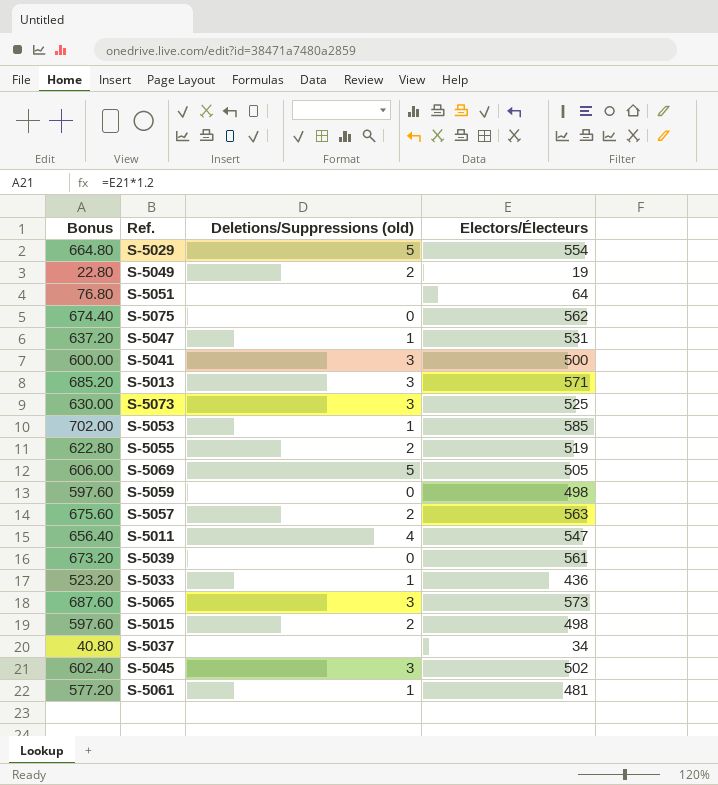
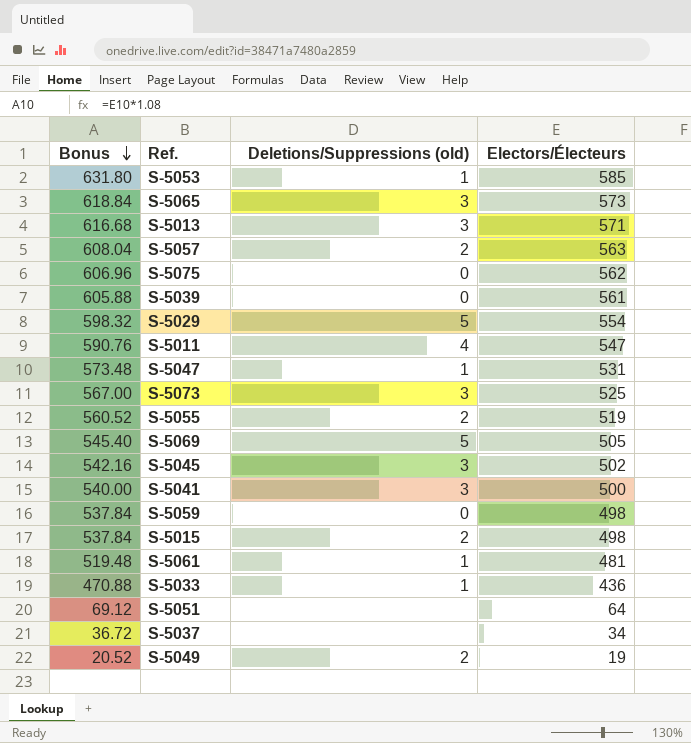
row order: none -> Bonus descending
column Bonus | formula: [Electors/Électeurs] * 1.2 -> [Electors/Électeurs] * 1.08

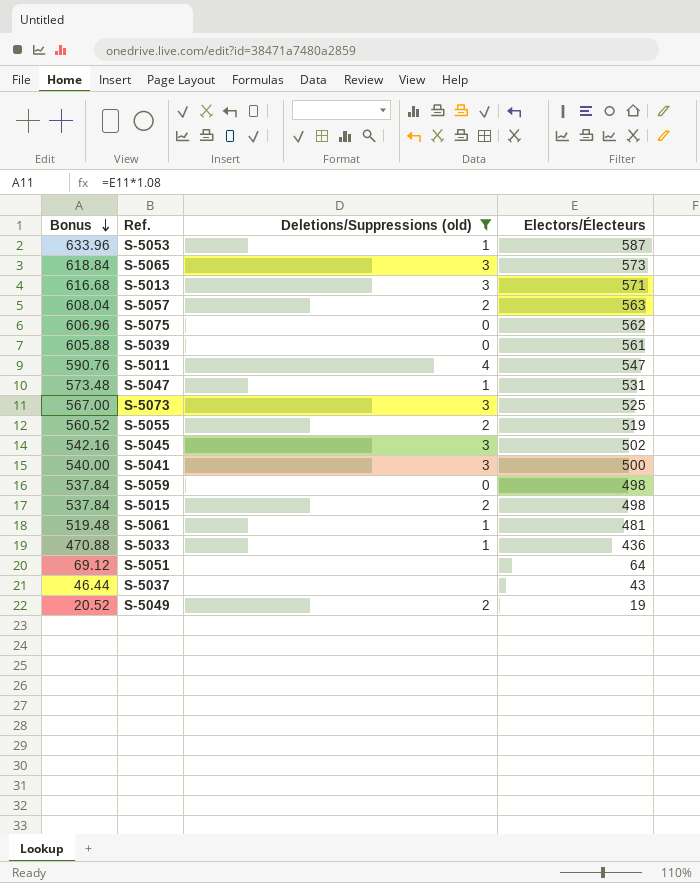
filter: none -> Deletions/Suppressions (old) != 5
S-5053 | Bonus: 631.80 -> 633.96
S-5053 | Electors/Électeurs: 585 -> 587
S-5037 | Bonus: 36.72 -> 46.44
S-5037 | Electors/Électeurs: 34 -> 43

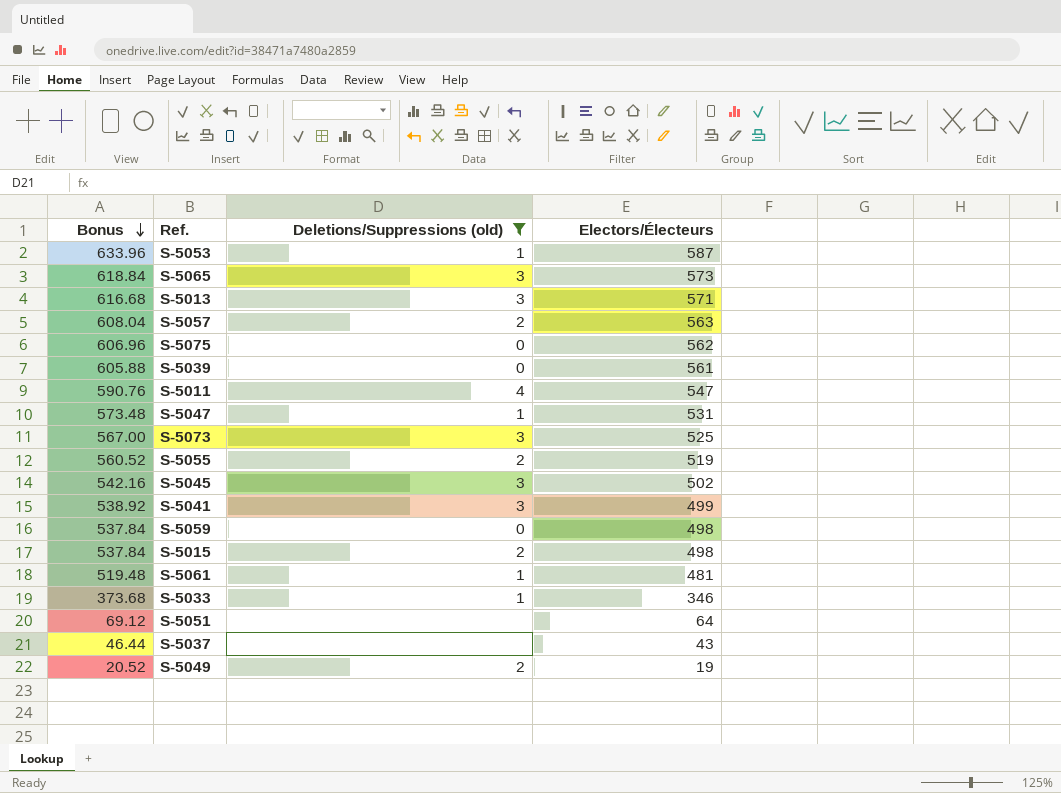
S-5041 | Bonus: 540.00 -> 538.92
S-5041 | Electors/Électeurs: 500 -> 499
S-5033 | Bonus: 470.88 -> 373.68
S-5033 | Electors/Électeurs: 436 -> 346

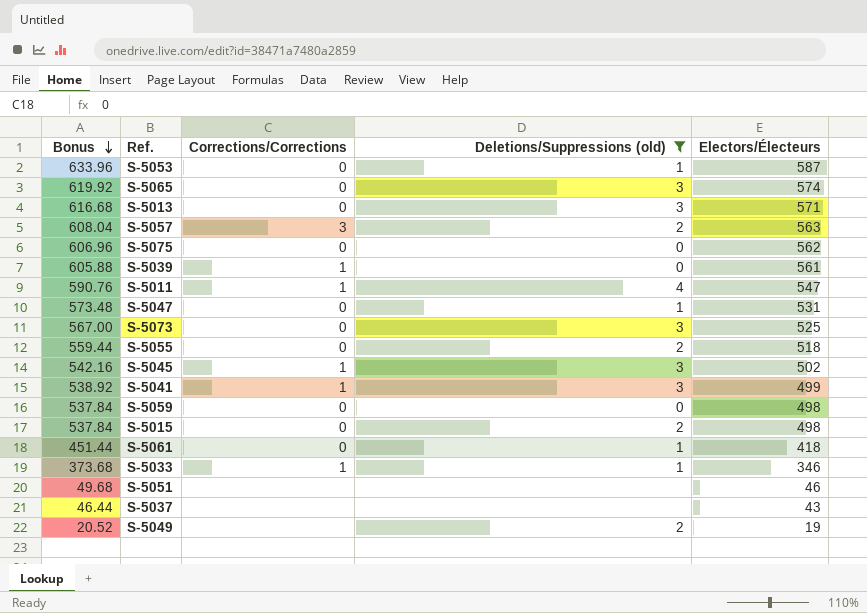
column Corrections/Corrections | position: none -> 3
S-5065 | Bonus: 618.84 -> 619.92
S-5065 | Electors/Électeurs: 573 -> 574
S-5055 | Bonus: 560.52 -> 559.44
S-5055 | Electors/Électeurs: 519 -> 518
S-5061 | Bonus: 519.48 -> 451.44
S-5061 | Electors/Électeurs: 481 -> 418
S-5051 | Bonus: 69.12 -> 49.68
S-5051 | Electors/Électeurs: 64 -> 46

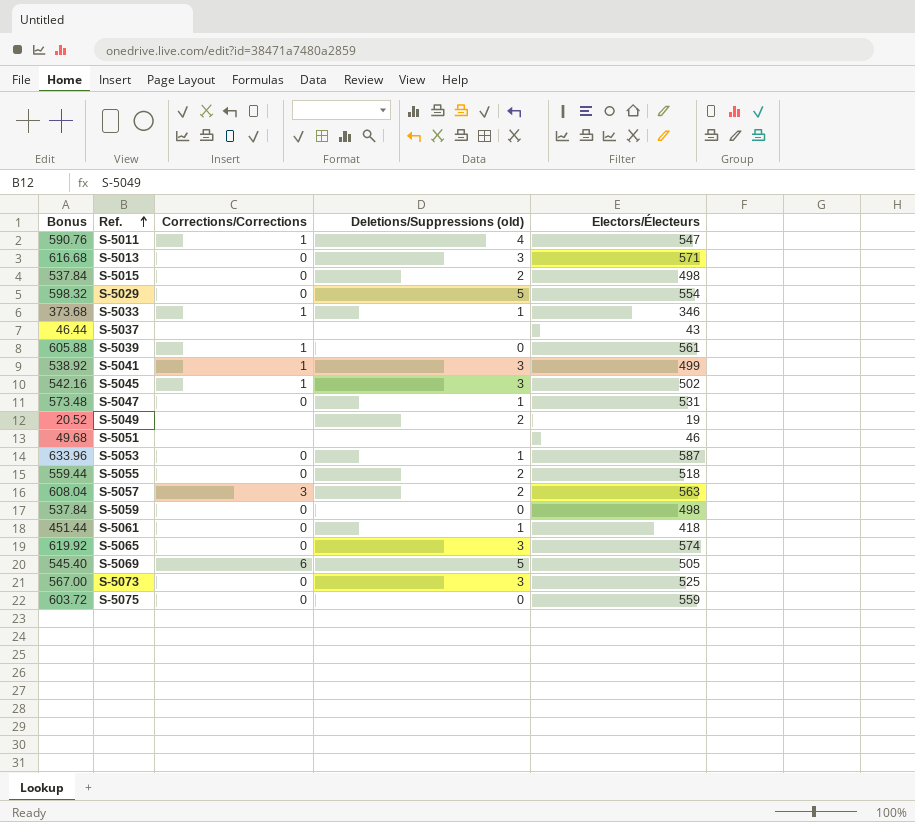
filter: Deletions/Suppressions (old) != 5 -> none
row order: Bonus descending -> Ref. ascending
S-5075 | Bonus: 606.96 -> 603.72
S-5075 | Electors/Électeurs: 562 -> 559

